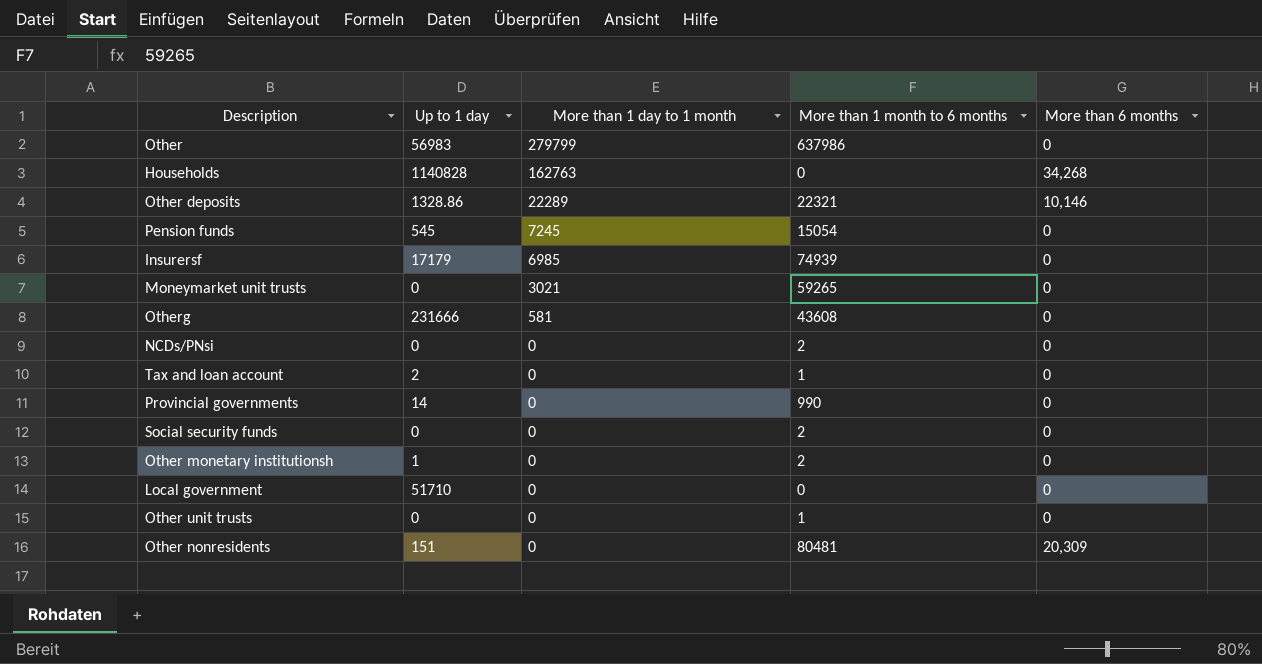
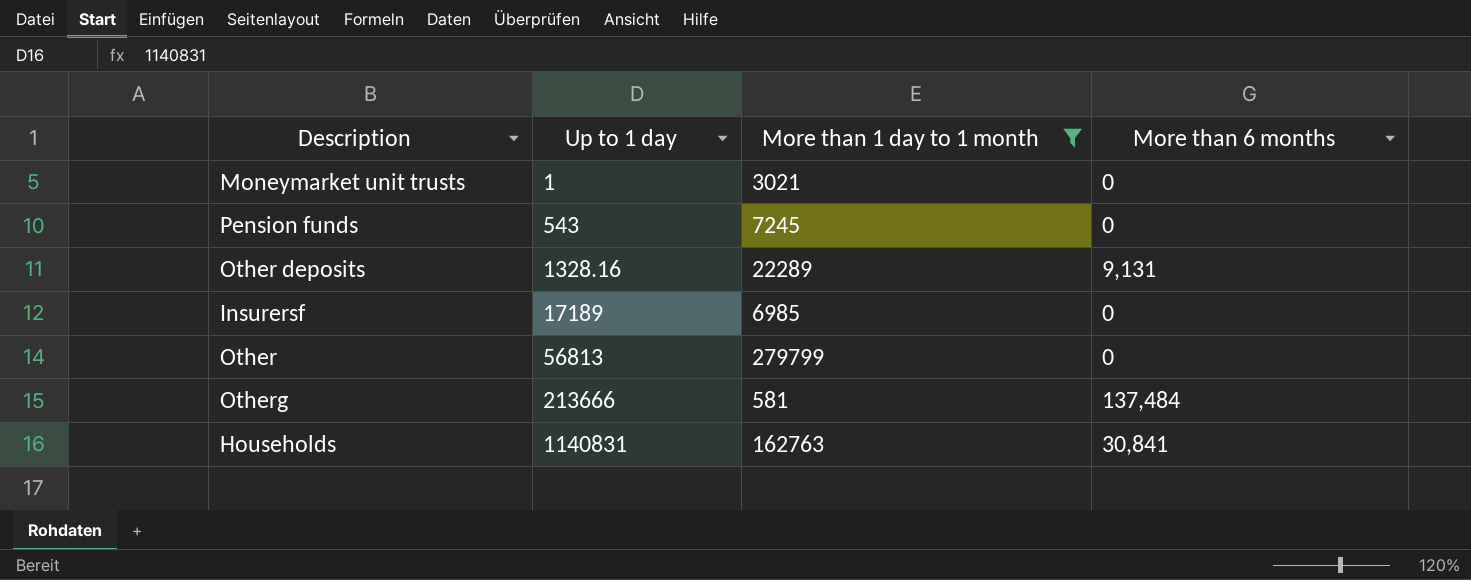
filter: none -> More than 1 day to 1 month != 0
row order: More than 1 day to 1 month descending -> Up to 1 day ascending
column More than 1 month to 6 months | position: 4 -> none
Moneymarket unit trusts | Up to 1 day: 0 -> 1
Pension funds | Up to 1 day: 545 -> 543
Other deposits | Up to 1 day: 1328.86 -> 1328.16
Other deposits | More than 6 months: 10,146 -> 9,131
Insurersf | Up to 1 day: 17179 -> 17189
Other | Up to 1 day: 56983 -> 56813
Otherg | Up to 1 day: 231666 -> 213666
Otherg | More than 6 months: 0 -> 137,484
Households | Up to 1 day: 1140828 -> 1140831
Households | More than 6 months: 34,268 -> 30,841

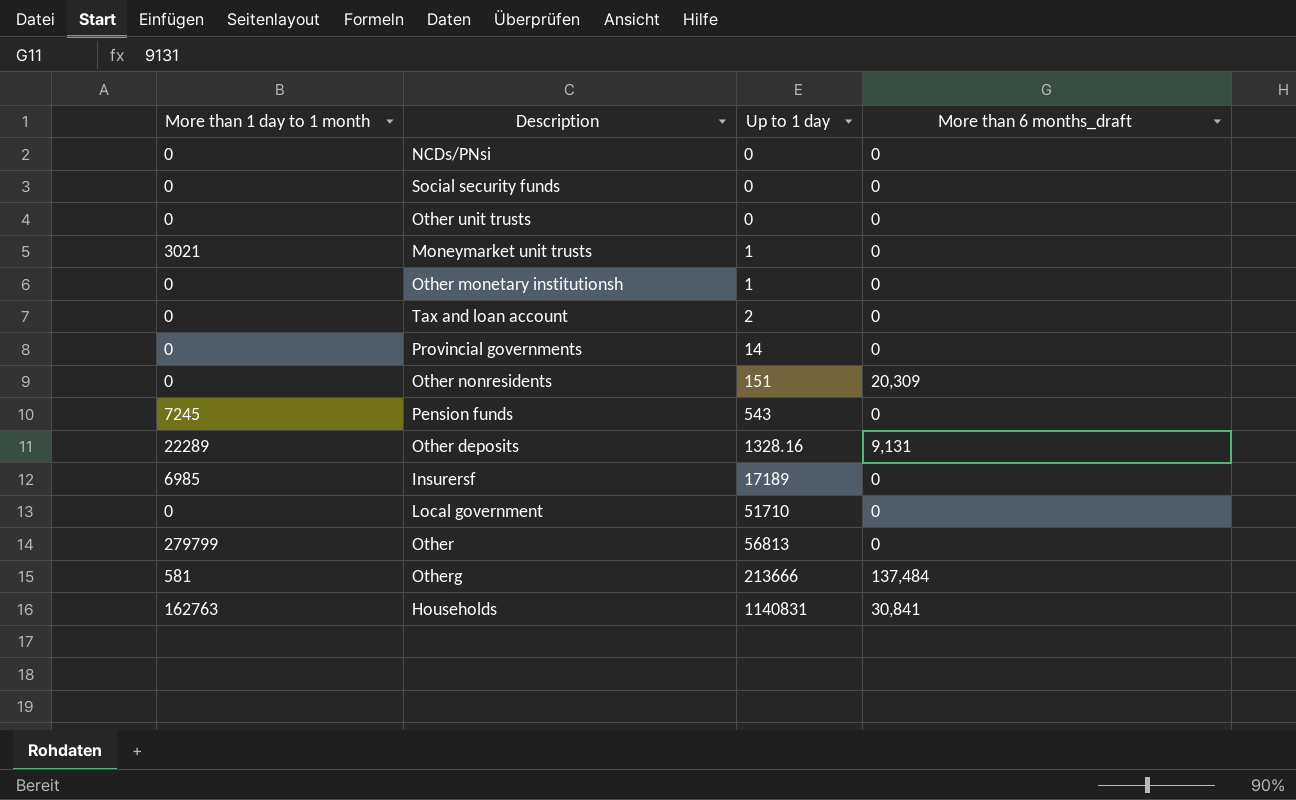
filter: More than 1 day to 1 month != 0 -> none
column More than 1 day to 1 month | position: 3 -> 1
column name: More than 6 months -> More than 6 months_draft

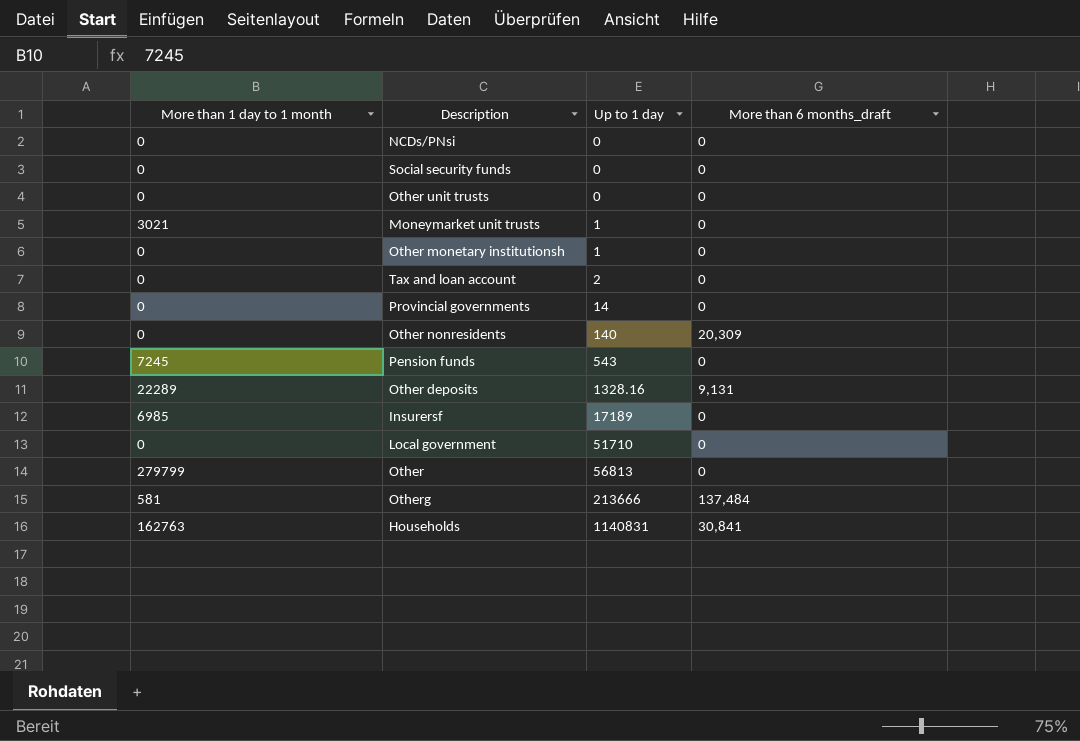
Other nonresidents | Up to 1 day: 151 -> 140

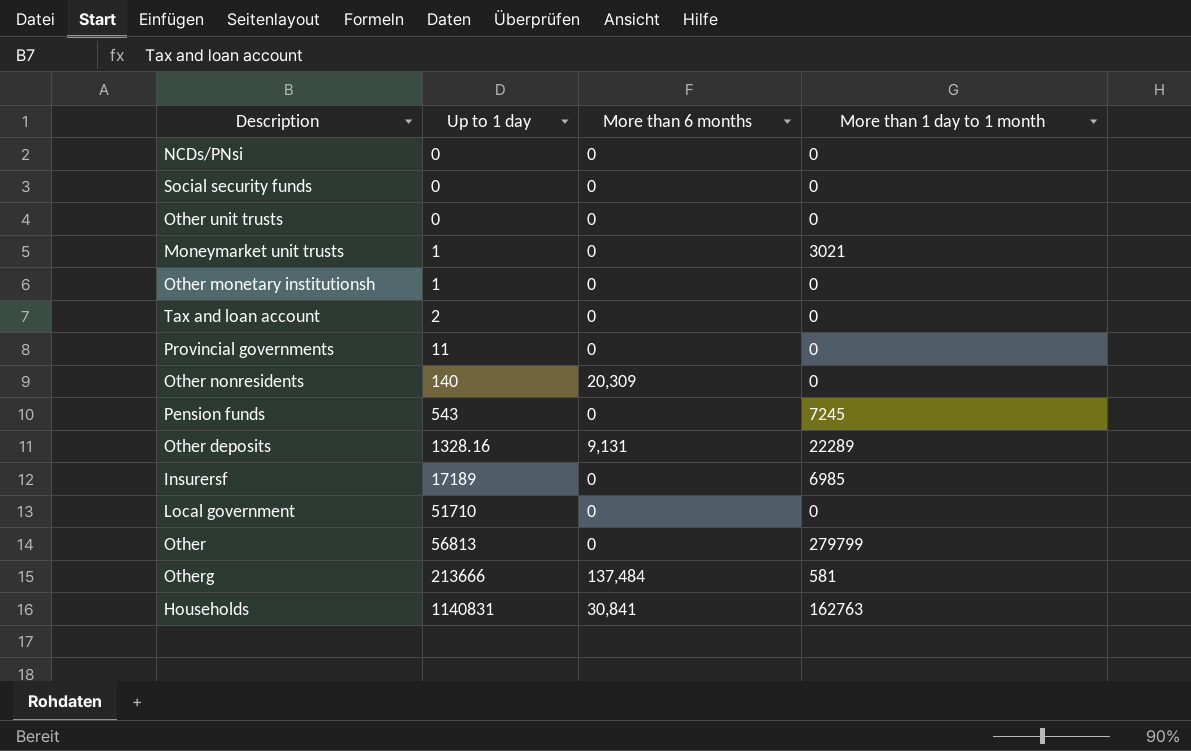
column name: More than 6 months_draft -> More than 6 months
column More than 1 day to 1 month | position: 1 -> 4
Provincial governments | Up to 1 day: 14 -> 11

